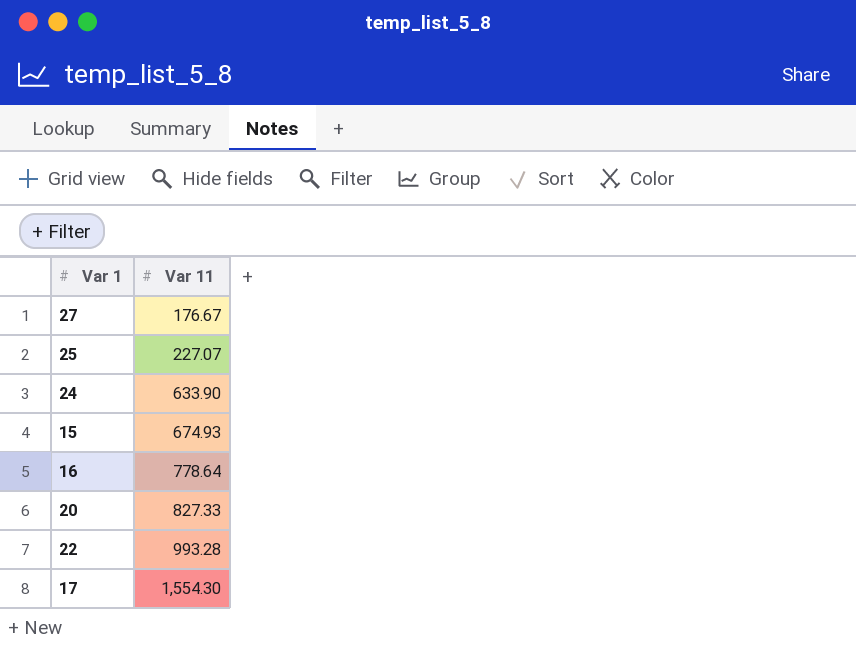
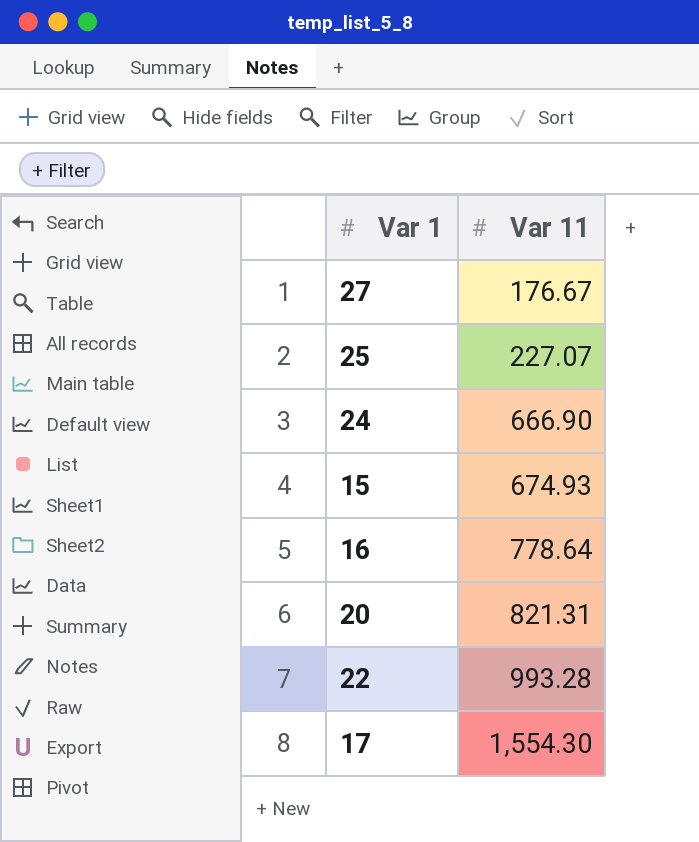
24 | Var 11: 633.90 -> 666.90
20 | Var 11: 827.33 -> 821.31

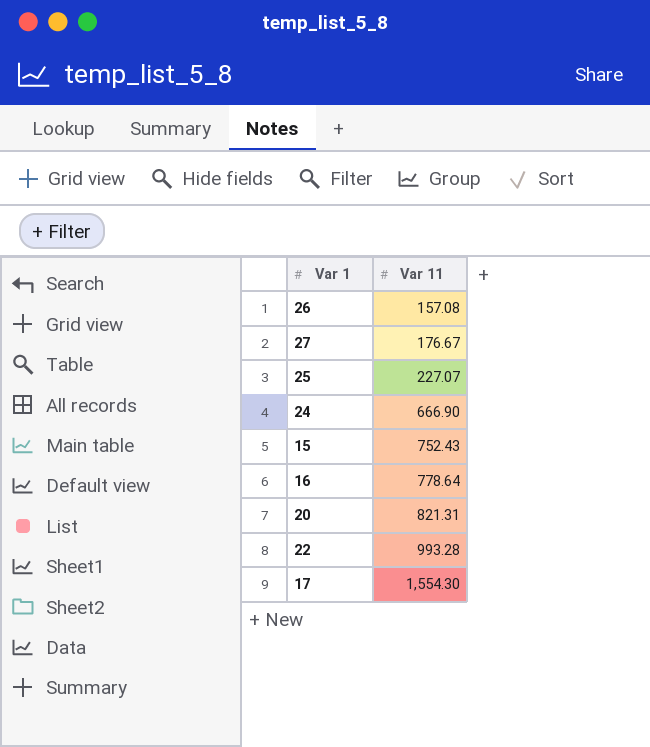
row 26: none -> 157.08
15 | Var 11: 674.93 -> 752.43

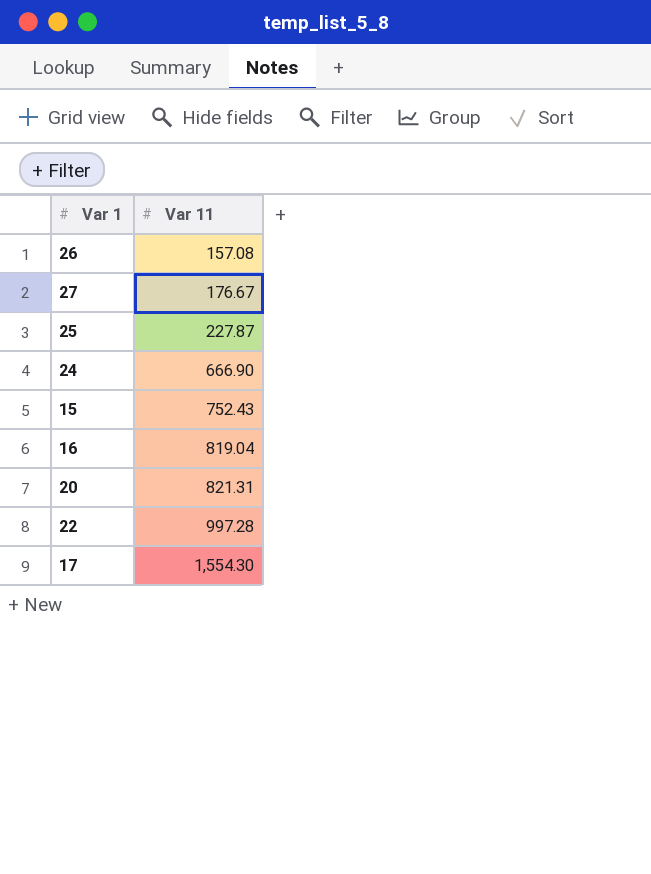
25 | Var 11: 227.07 -> 227.87
16 | Var 11: 778.64 -> 819.04
22 | Var 11: 993.28 -> 997.28

